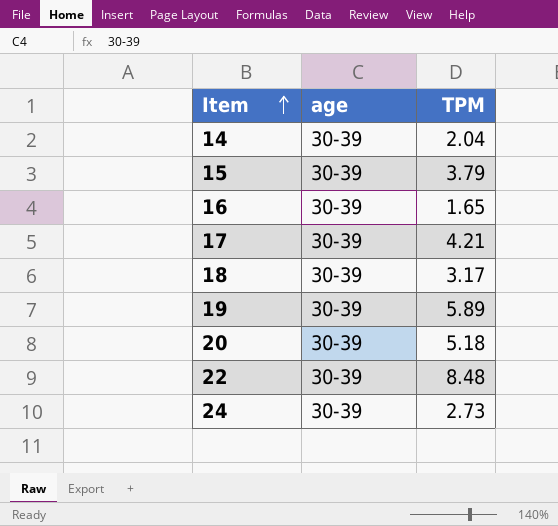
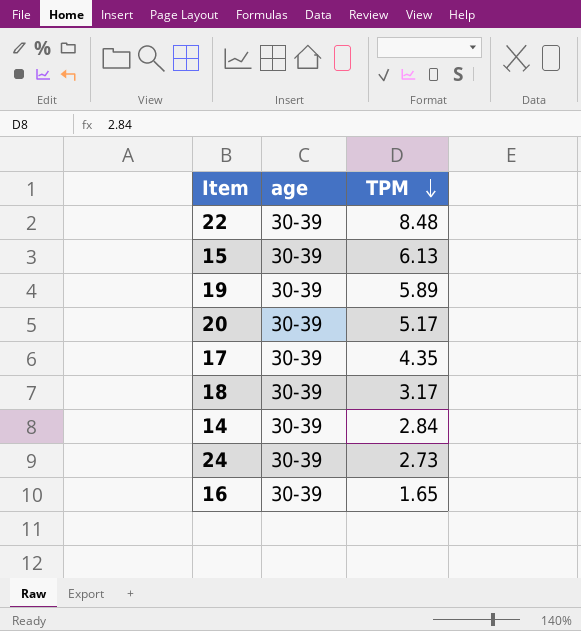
row order: Item ascending -> TPM descending
15 | TPM: 3.79 -> 6.13
20 | TPM: 5.18 -> 5.17
17 | TPM: 4.21 -> 4.35
14 | TPM: 2.04 -> 2.84

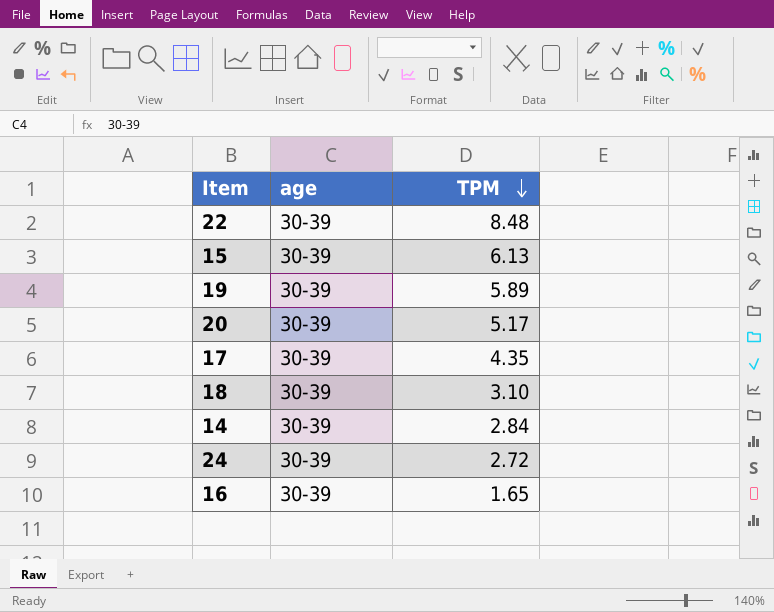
18 | TPM: 3.17 -> 3.10
24 | TPM: 2.73 -> 2.72

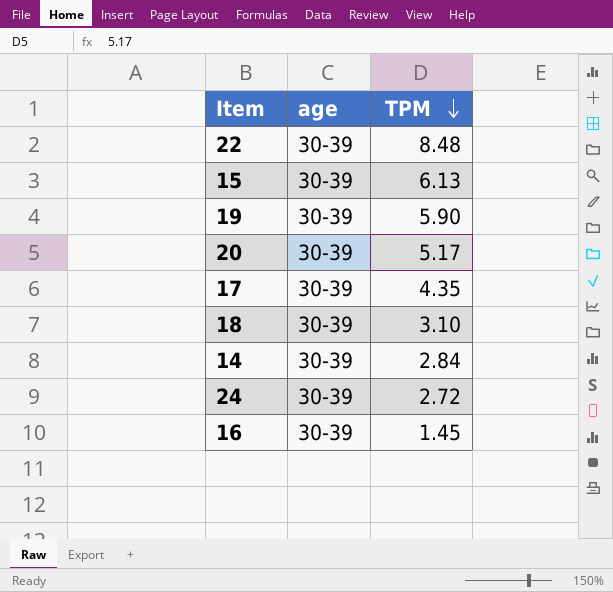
19 | TPM: 5.89 -> 5.90
16 | TPM: 1.65 -> 1.45

